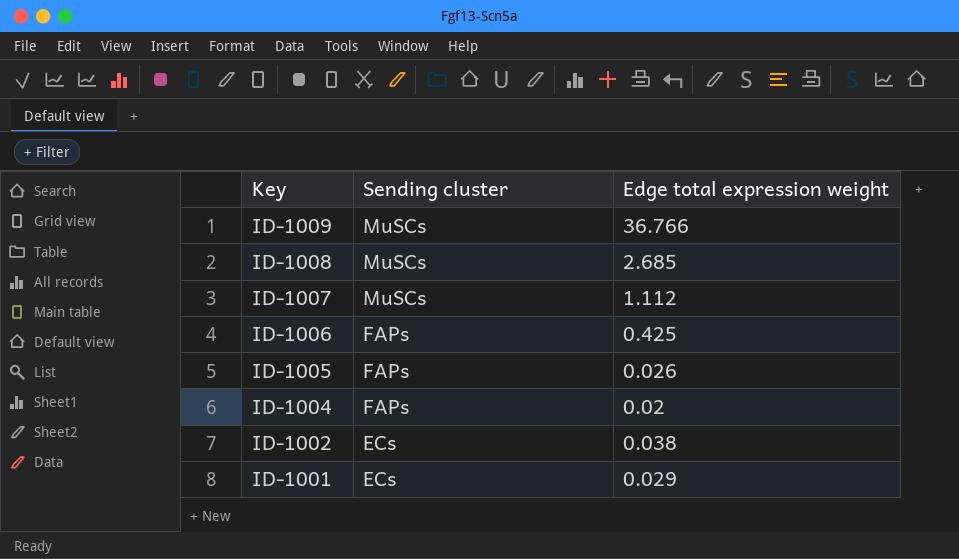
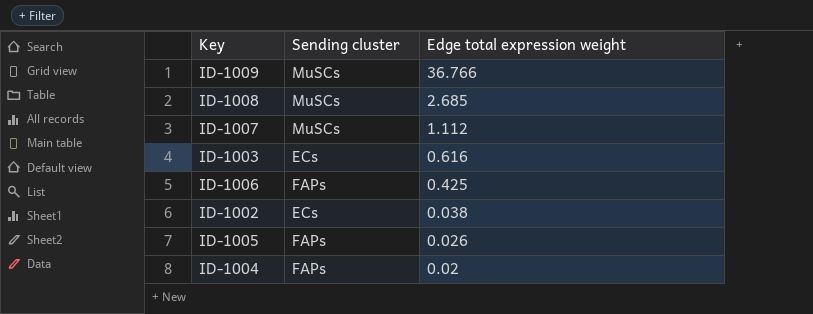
row order: Key descending -> Edge total expression weight descending
row ID-1001: ECs | 0.029 -> none
row ID-1003: none -> ECs | 0.616

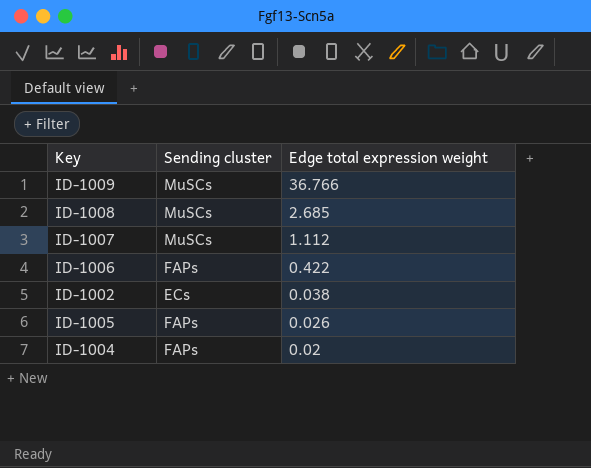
row ID-1003: ECs | 0.616 -> none
ID-1006 | Edge total expression weight: 0.425 -> 0.422

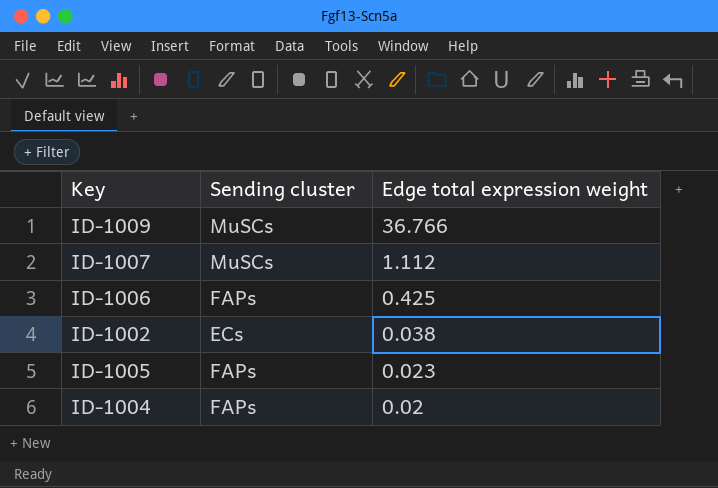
row ID-1008: MuSCs | 2.685 -> none
ID-1006 | Edge total expression weight: 0.422 -> 0.425
ID-1005 | Edge total expression weight: 0.026 -> 0.023

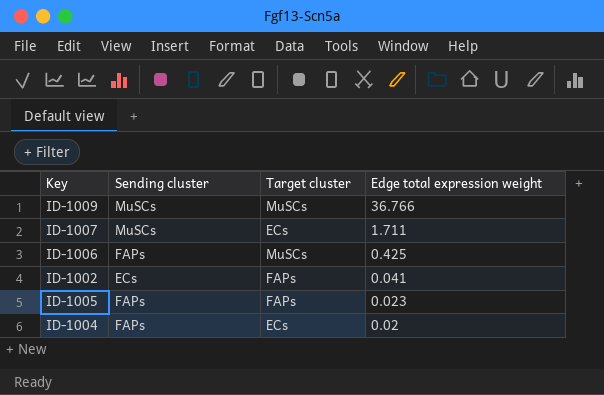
column Target cluster | position: none -> 3
ID-1007 | Edge total expression weight: 1.112 -> 1.711
ID-1002 | Edge total expression weight: 0.038 -> 0.041

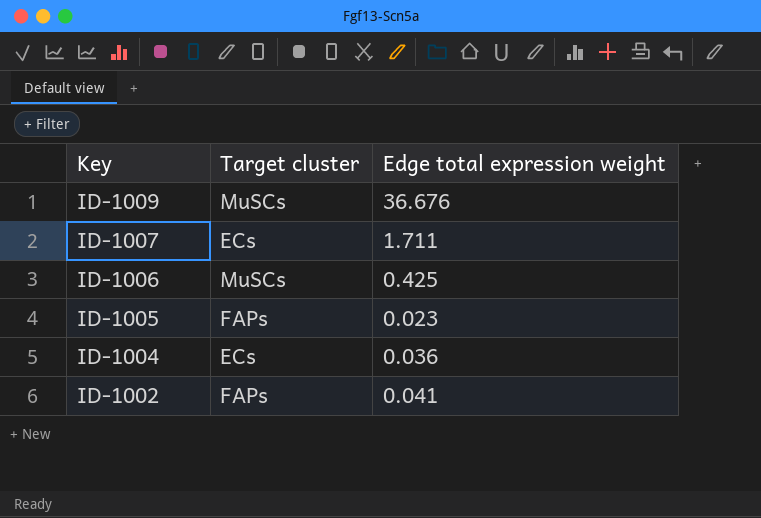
row order: Edge total expression weight descending -> Key descending
column Sending cluster | position: 2 -> none
ID-1009 | Edge total expression weight: 36.766 -> 36.676
ID-1004 | Edge total expression weight: 0.02 -> 0.036

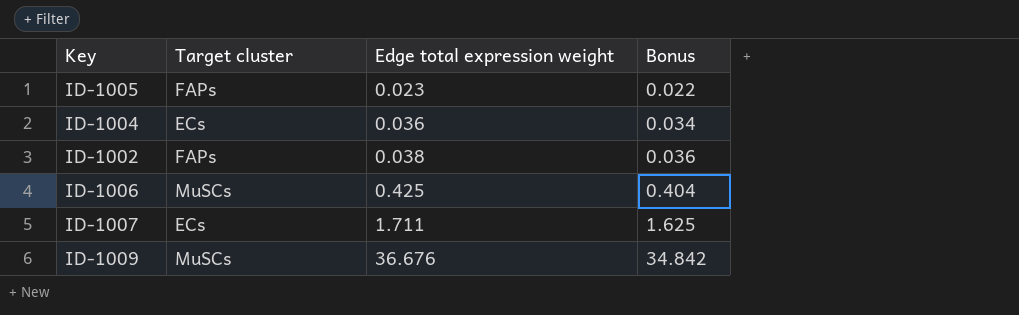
row order: Key descending -> Edge total expression weight ascending
column Bonus | formula: none -> [Edge total expression weight] * 0.95
ID-1002 | Edge total expression weight: 0.041 -> 0.038

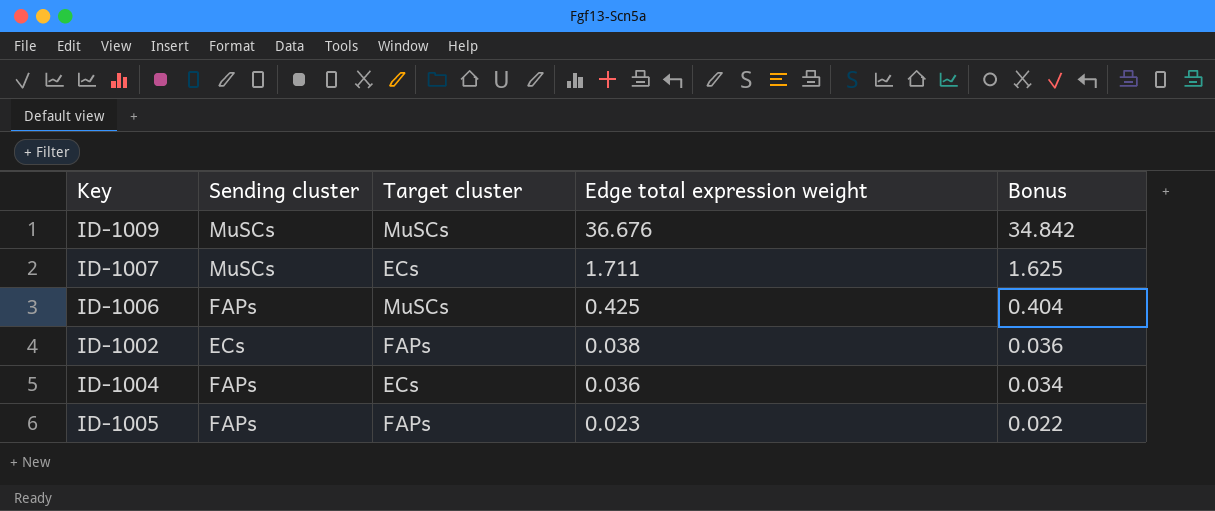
row order: Edge total expression weight ascending -> Edge total expression weight descending
column Sending cluster | position: none -> 2

